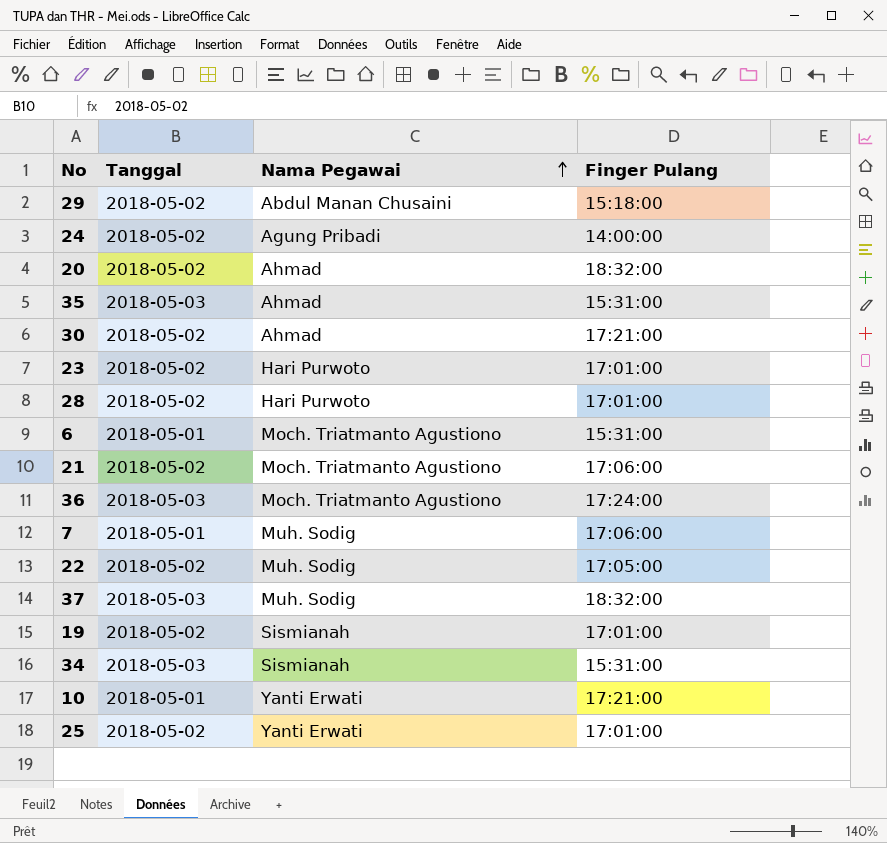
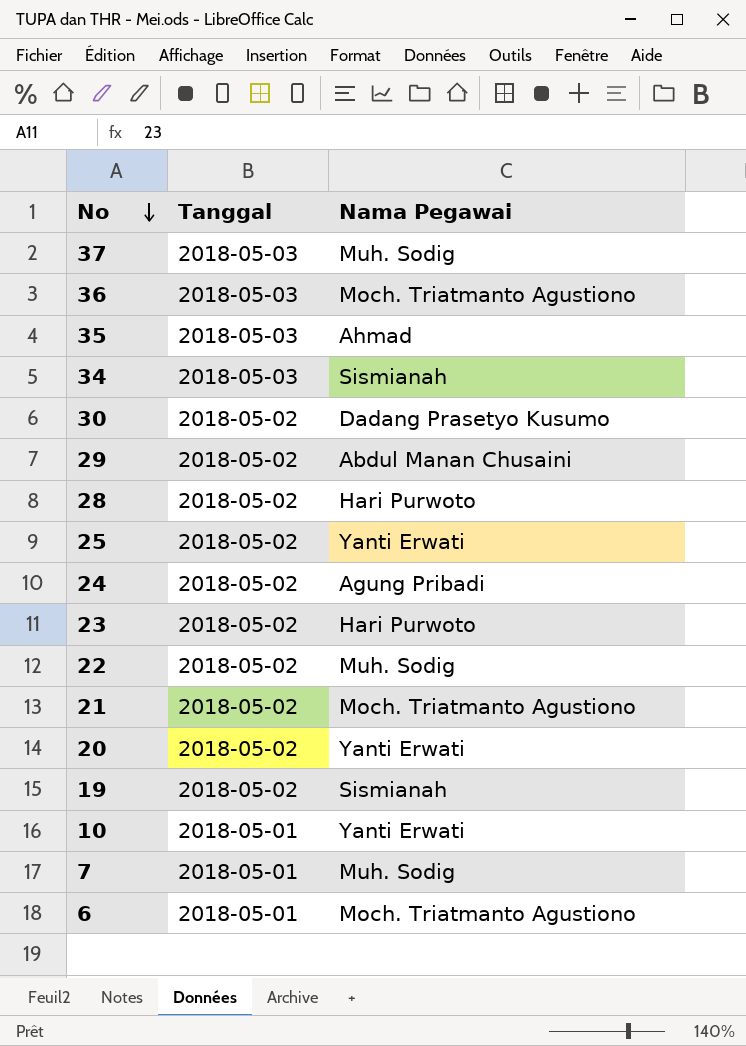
row order: Nama Pegawai ascending -> No descending
column Finger Pulang | position: 4 -> none
30 | Nama Pegawai: Ahmad -> Dadang Prasetyo Kusumo
20 | Nama Pegawai: Ahmad -> Yanti Erwati

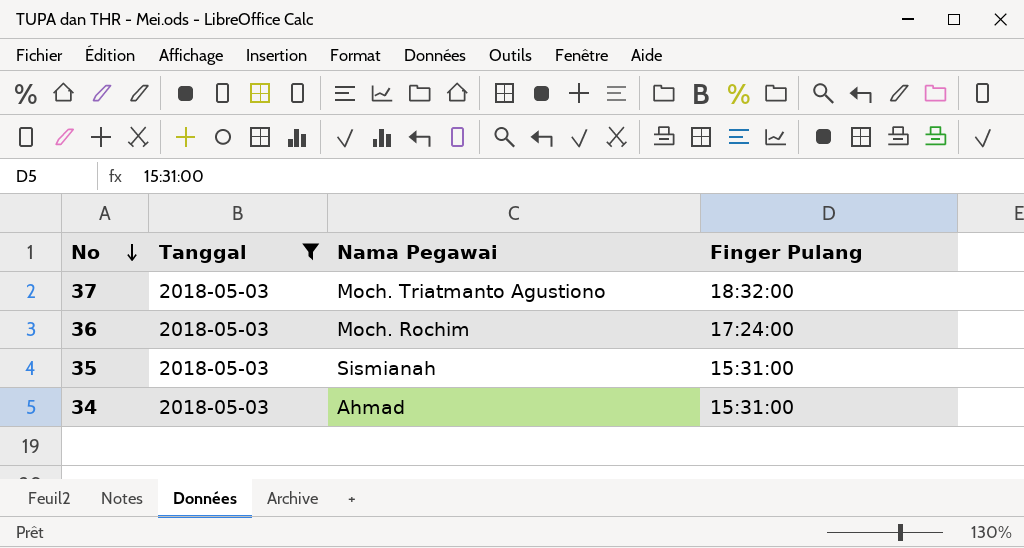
filter: none -> Tanggal = 2018-05-03
column Finger Pulang | position: none -> 4
37 | Nama Pegawai: Muh. Sodig -> Moch. Triatmanto Agustiono
36 | Nama Pegawai: Moch. Triatmanto Agustiono -> Moch. Rochim
35 | Nama Pegawai: Ahmad -> Sismianah
34 | Nama Pegawai: Sismianah -> Ahmad

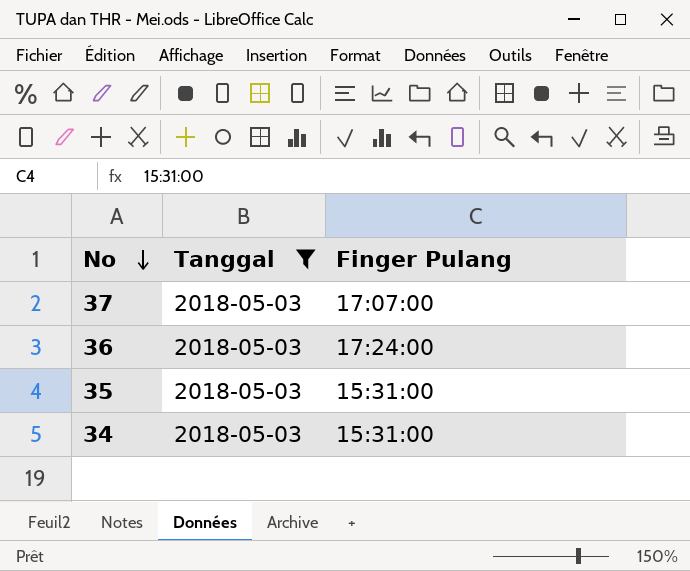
column Nama Pegawai | position: 3 -> none
37 | Finger Pulang: 18:32:00 -> 17:07:00

